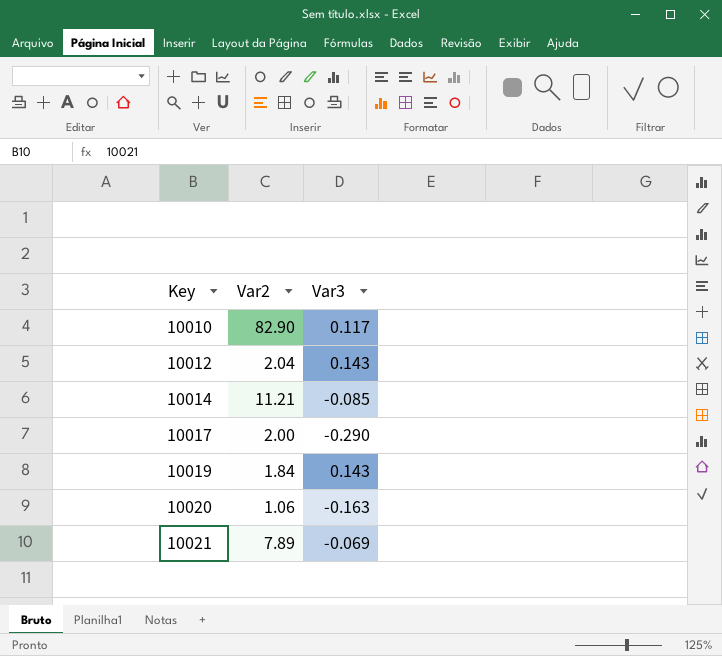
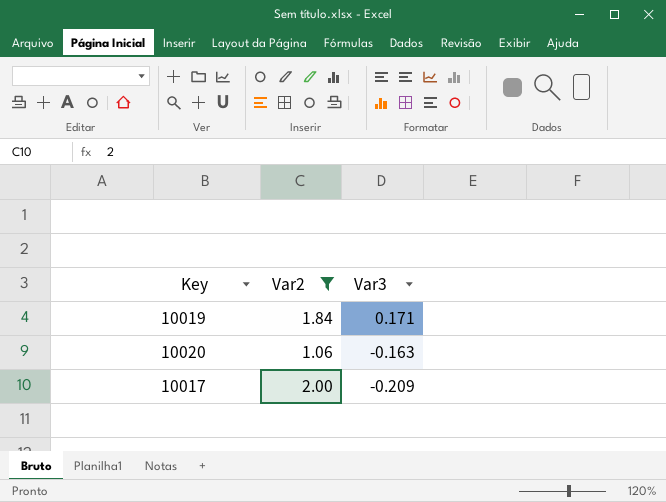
filter: none -> Var2 <= 2.00
row order: Key ascending -> Var3 descending
10019 | Var3: 0.143 -> 0.171
10017 | Var3: -0.290 -> -0.209

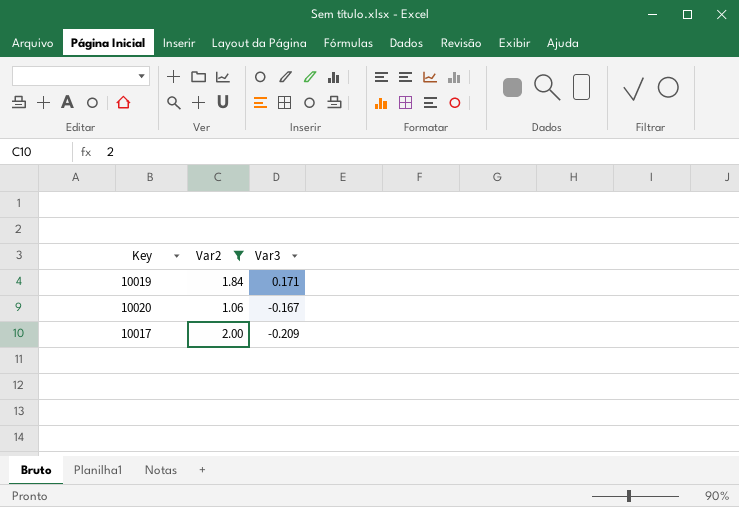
10020 | Var3: -0.163 -> -0.167

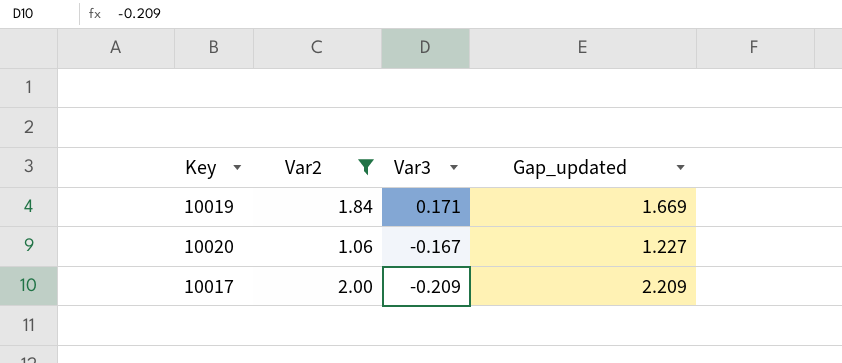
column Gap_updated | formula: none -> [Var2] - [Var3]

